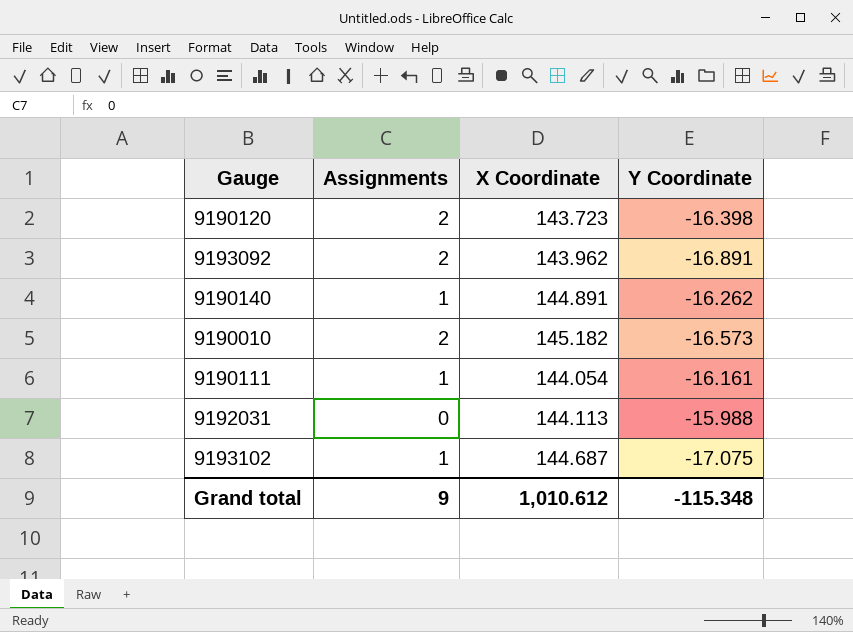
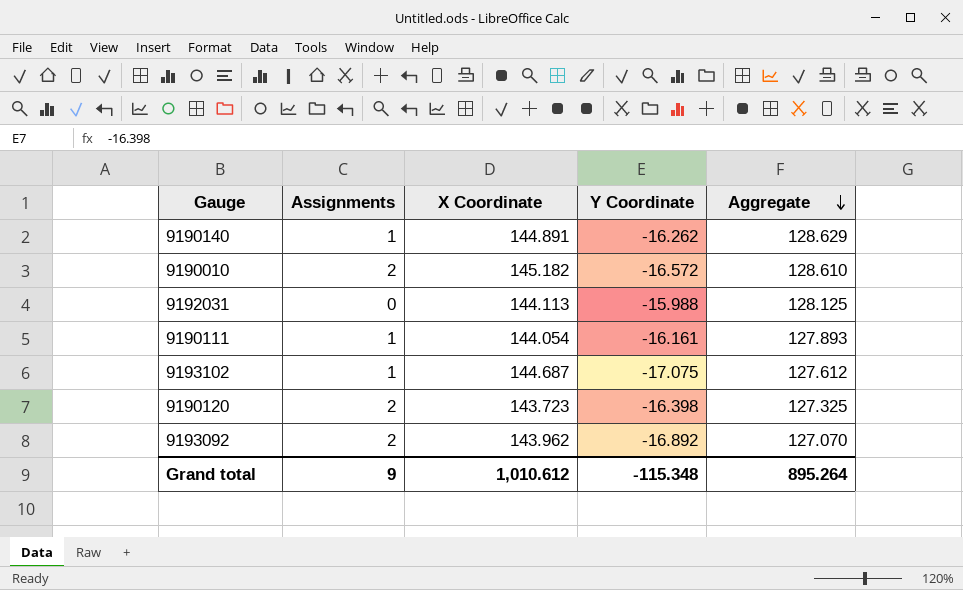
row order: none -> Aggregate descending
column Aggregate | formula: none -> [X Coordinate] + [Y Coordinate]
9190010 | Y Coordinate: -16.573 -> -16.572
9193092 | Y Coordinate: -16.891 -> -16.892

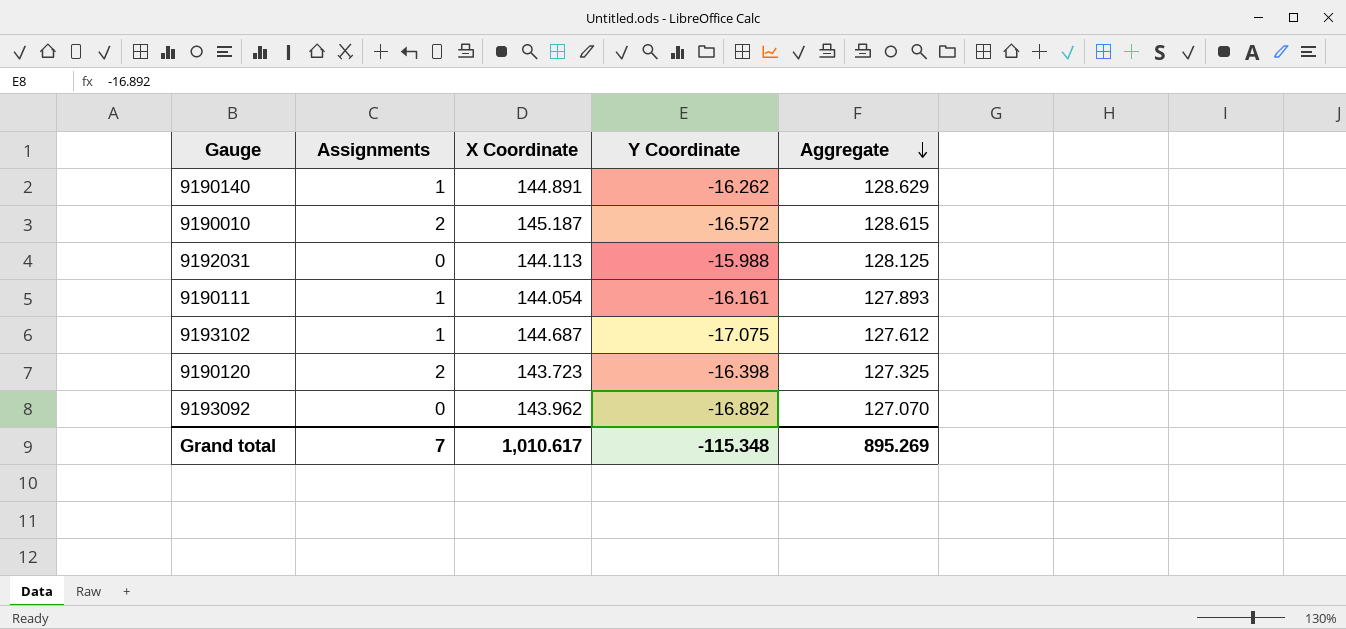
9190010 | X Coordinate: 145.182 -> 145.187
9190010 | Aggregate: 128.610 -> 128.615
9193092 | Assignments: 2 -> 0
Grand total | Assignments: 9 -> 7
Grand total | X Coordinate: 1,010.612 -> 1,010.617
Grand total | Aggregate: 895.264 -> 895.269

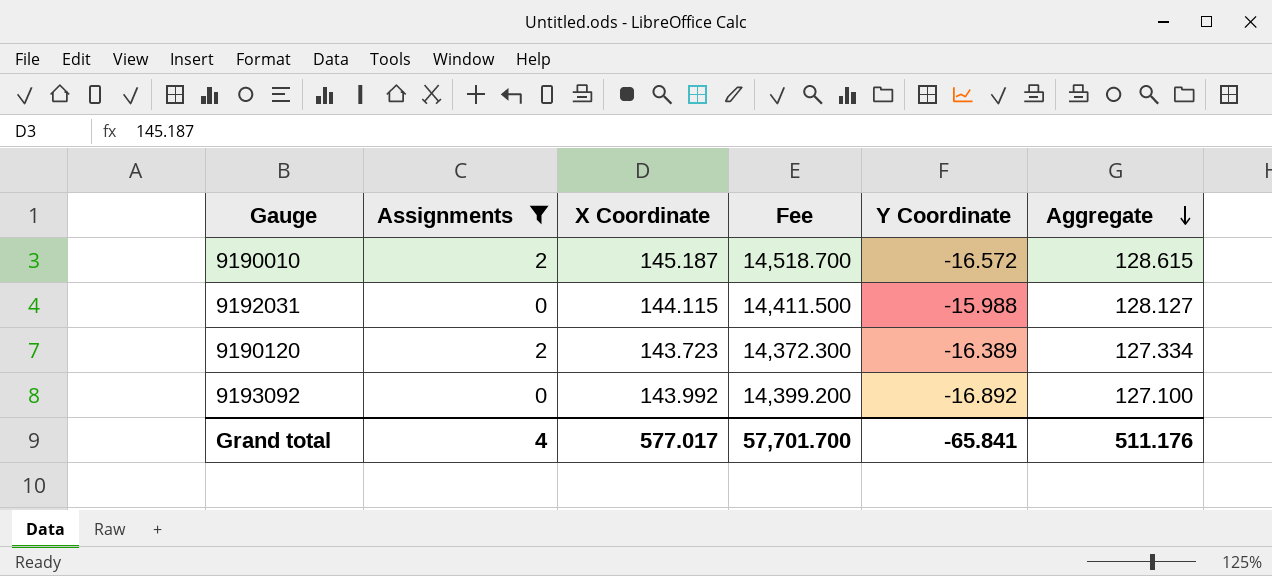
filter: none -> Assignments != 1
column Fee | formula: none -> [X Coordinate] * 100
9192031 | X Coordinate: 144.113 -> 144.115
9192031 | Aggregate: 128.125 -> 128.127
9190120 | Y Coordinate: -16.398 -> -16.389
9190120 | Aggregate: 127.325 -> 127.334
9193092 | X Coordinate: 143.962 -> 143.992
9193092 | Aggregate: 127.070 -> 127.100
Grand total | Assignments: 7 -> 4
Grand total | X Coordinate: 1,010.617 -> 577.017
Grand total | Y Coordinate: -115.348 -> -65.841
Grand total | Aggregate: 895.269 -> 511.176

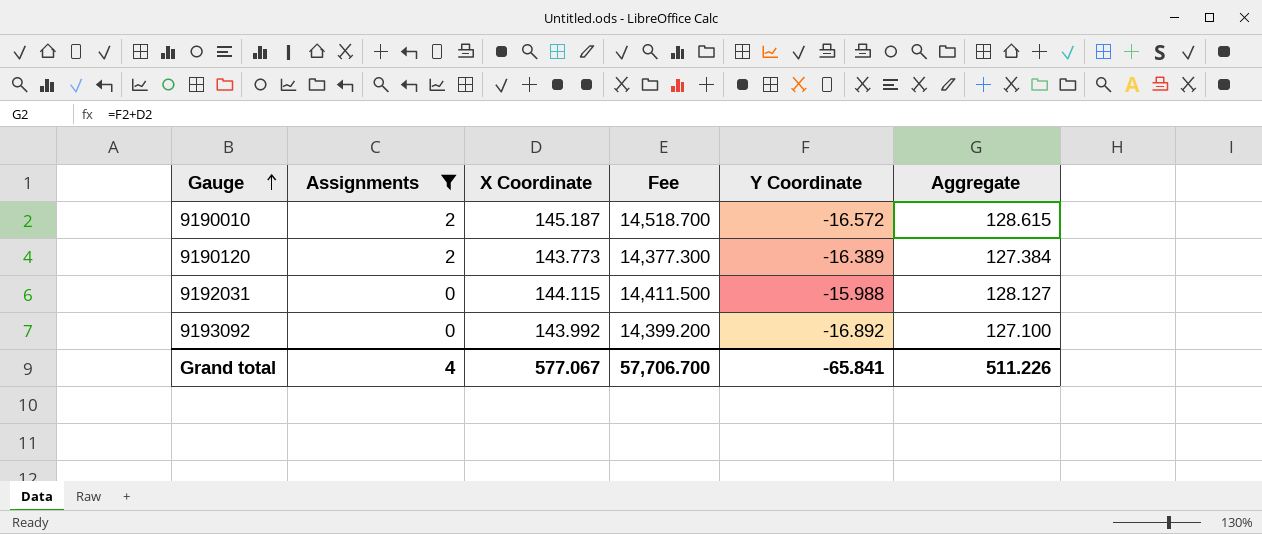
row order: Aggregate descending -> Gauge ascending
9190120 | X Coordinate: 143.723 -> 143.773
9190120 | Fee: 14,372.300 -> 14,377.300
9190120 | Aggregate: 127.334 -> 127.384
Grand total | X Coordinate: 577.017 -> 577.067
Grand total | Fee: 57,701.700 -> 57,706.700
Grand total | Aggregate: 511.176 -> 511.226

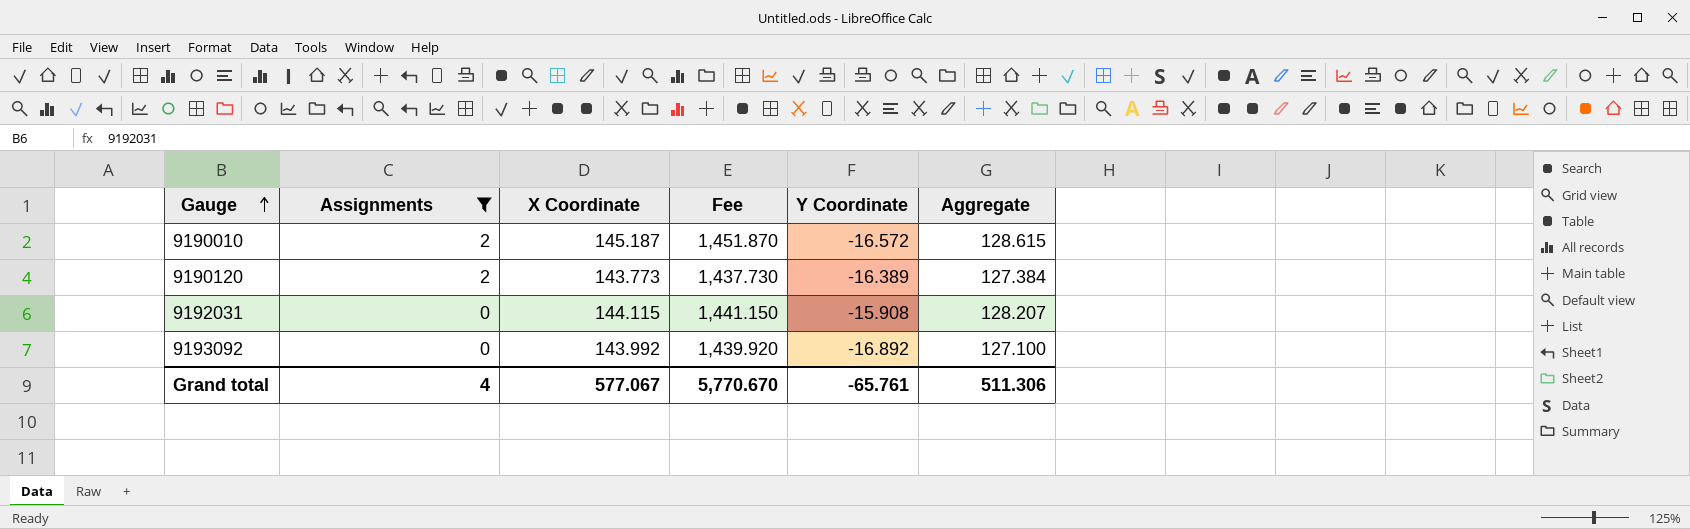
column Fee | formula: [X Coordinate] * 100 -> [X Coordinate] * 10
9192031 | Y Coordinate: -15.988 -> -15.908
9192031 | Aggregate: 128.127 -> 128.207
Grand total | Fee: 57,706.700 -> 5,770.670
Grand total | Y Coordinate: -65.841 -> -65.761
Grand total | Aggregate: 511.226 -> 511.306

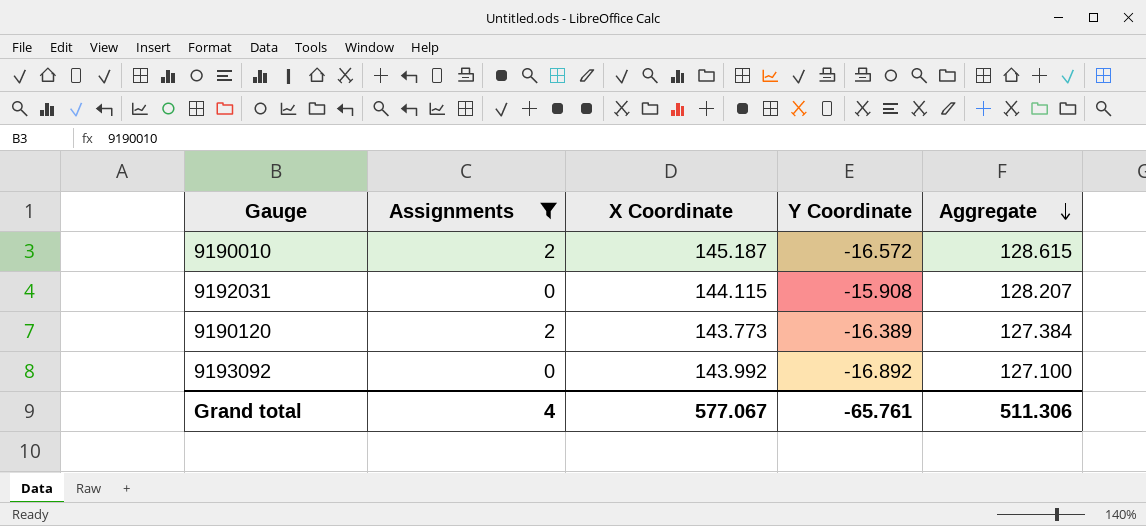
row order: Gauge ascending -> Aggregate descending
column Fee | formula: [X Coordinate] * 10 -> none

